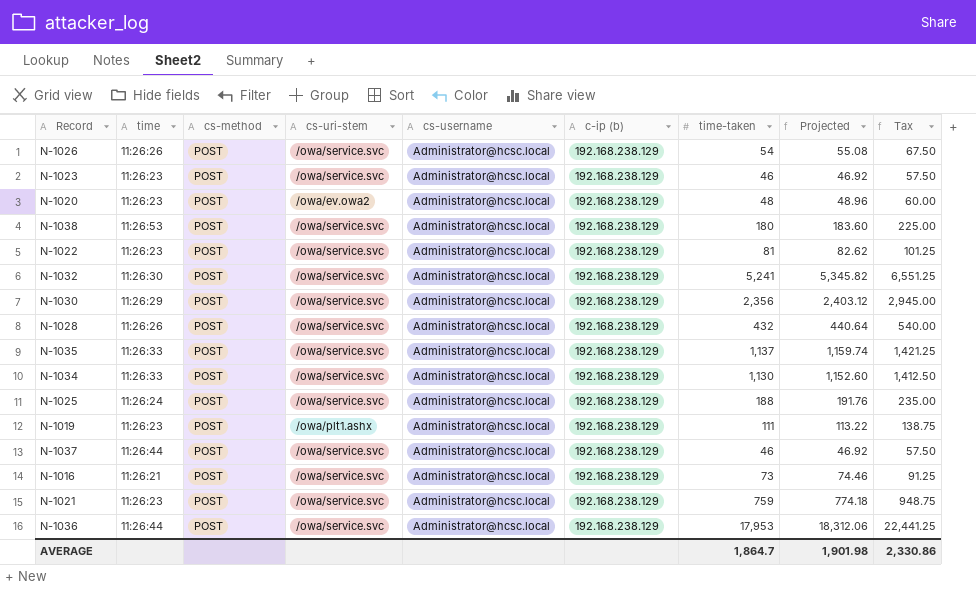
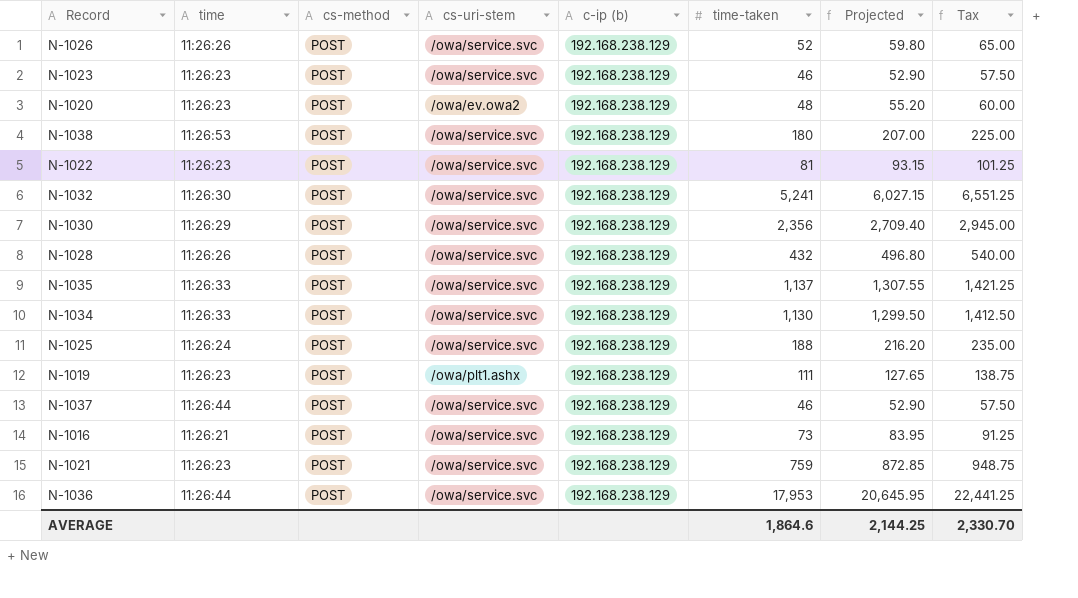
column cs-username | position: 5 -> none
column Projected | formula: [time-taken] * 1.02 -> [time-taken] * 1.15
N-1026 | time-taken: 54 -> 52
N-1026 | Tax: 67.50 -> 65.00
AVERAGE | time-taken: 1,864.7 -> 1,864.6
AVERAGE | Projected: 1,901.98 -> 2,144.25
AVERAGE | Tax: 2,330.86 -> 2,330.70

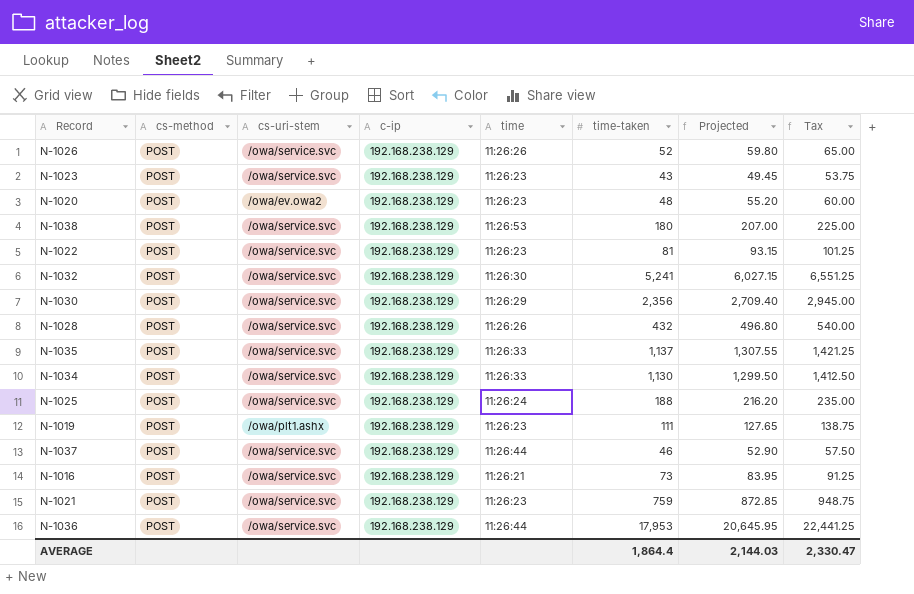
column name: c-ip (b) -> c-ip
column time | position: 2 -> 5
N-1023 | time-taken: 46 -> 43
N-1023 | Projected: 52.90 -> 49.45
N-1023 | Tax: 57.50 -> 53.75
AVERAGE | time-taken: 1,864.6 -> 1,864.4
AVERAGE | Projected: 2,144.25 -> 2,144.03
AVERAGE | Tax: 2,330.70 -> 2,330.47

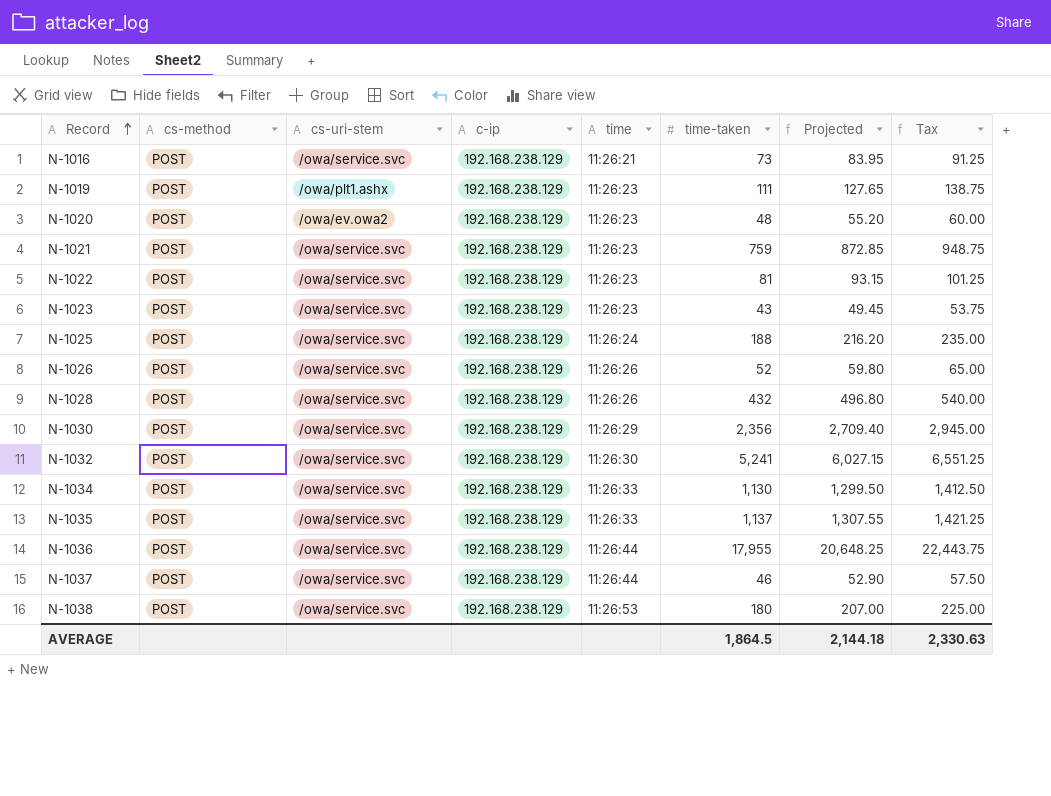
row order: none -> Record ascending
N-1036 | time-taken: 17,953 -> 17,955
N-1036 | Projected: 20,645.95 -> 20,648.25
N-1036 | Tax: 22,441.25 -> 22,443.75
AVERAGE | time-taken: 1,864.4 -> 1,864.5
AVERAGE | Projected: 2,144.03 -> 2,144.18
AVERAGE | Tax: 2,330.47 -> 2,330.63

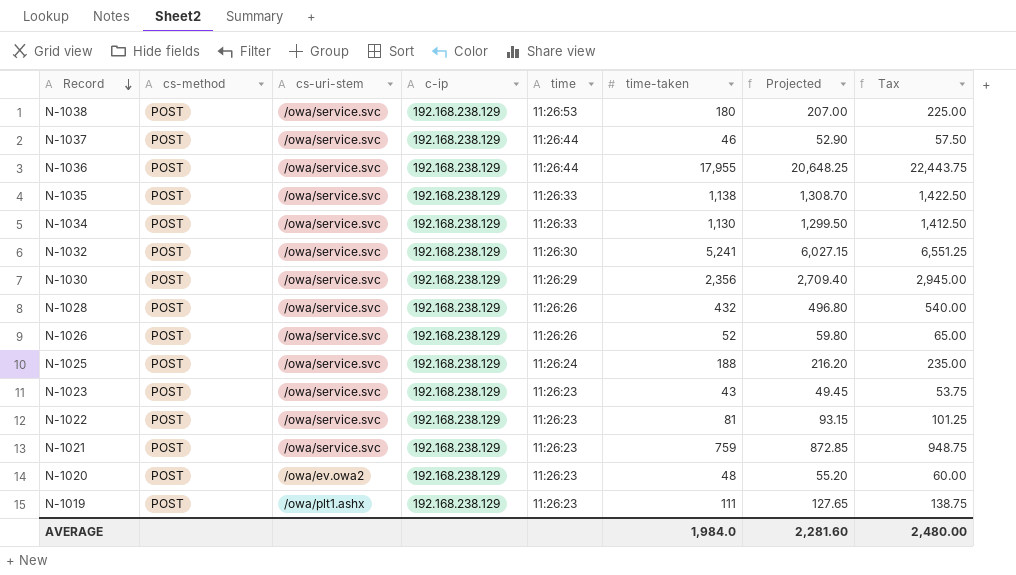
row order: Record ascending -> Record descending
row N-1016: POST | /owa/service.svc | 192.168.238.129 | 11:26:21 | 73 | 83.95 | 91.25 -> none
N-1035 | time-taken: 1,137 -> 1,138
N-1035 | Projected: 1,307.55 -> 1,308.70
N-1035 | Tax: 1,421.25 -> 1,422.50
AVERAGE | time-taken: 1,864.5 -> 1,984.0
AVERAGE | Projected: 2,144.18 -> 2,281.60
AVERAGE | Tax: 2,330.63 -> 2,480.00

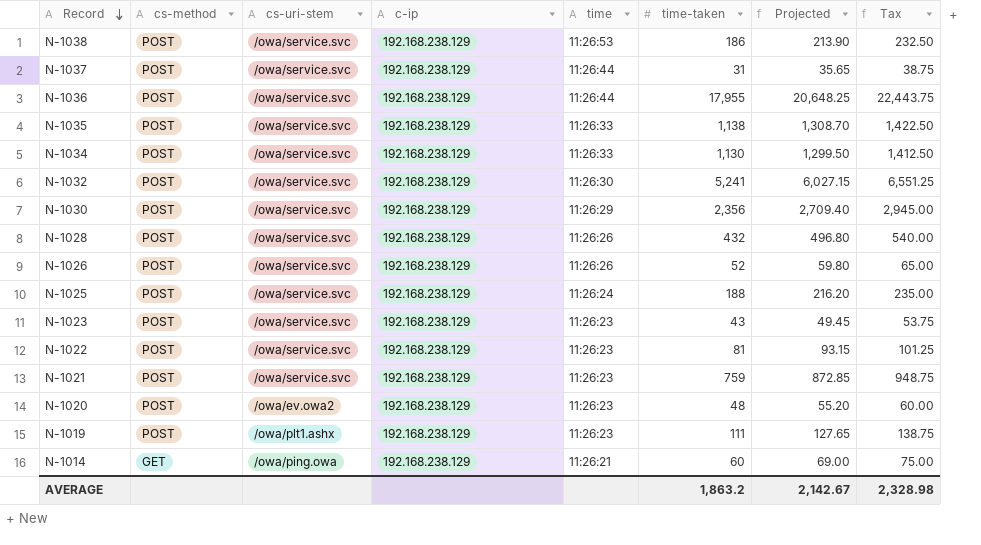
N-1038 | time-taken: 180 -> 186
N-1038 | Projected: 207.00 -> 213.90
N-1038 | Tax: 225.00 -> 232.50
N-1037 | time-taken: 46 -> 31
N-1037 | Projected: 52.90 -> 35.65
N-1037 | Tax: 57.50 -> 38.75
row N-1014: none -> GET | /owa/ping.owa | 192.168.238.129 | 11:26:21 | 60 | 69.00 | 75.00
AVERAGE | time-taken: 1,984.0 -> 1,863.2
AVERAGE | Projected: 2,281.60 -> 2,142.67
AVERAGE | Tax: 2,480.00 -> 2,328.98

